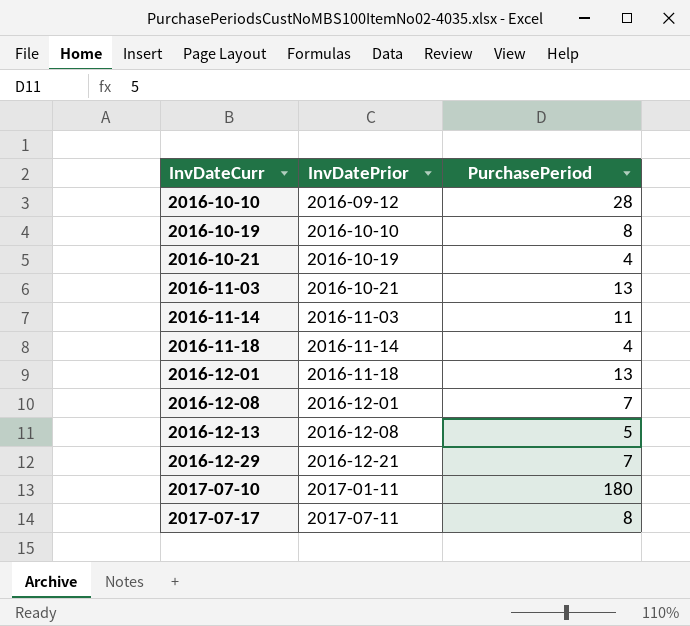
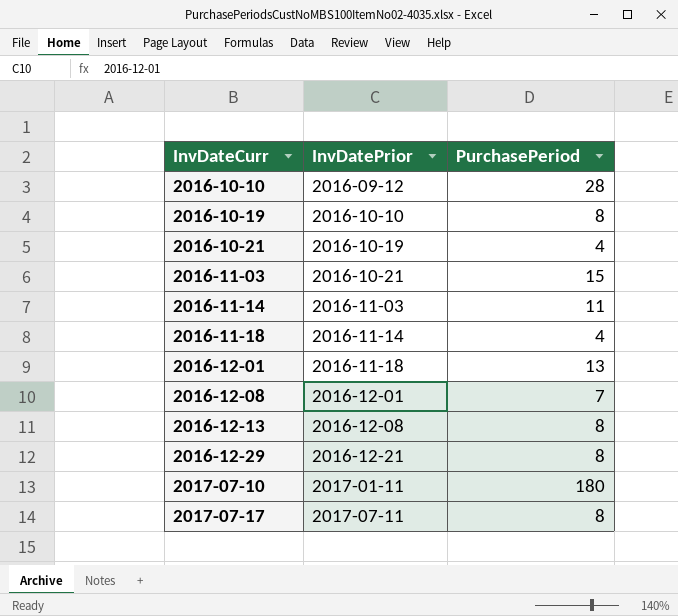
2016-11-03 | PurchasePeriod: 13 -> 15
2016-12-13 | PurchasePeriod: 5 -> 8
2016-12-29 | PurchasePeriod: 7 -> 8

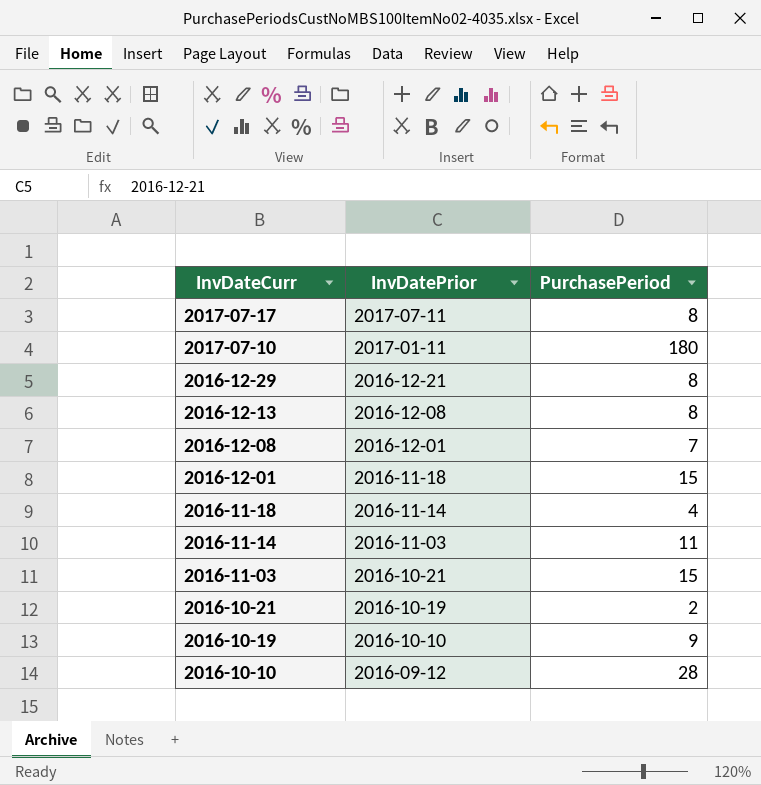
row order: InvDateCurr ascending -> InvDateCurr descending
2016-12-01 | PurchasePeriod: 13 -> 15
2016-10-21 | PurchasePeriod: 4 -> 2
2016-10-19 | PurchasePeriod: 8 -> 9

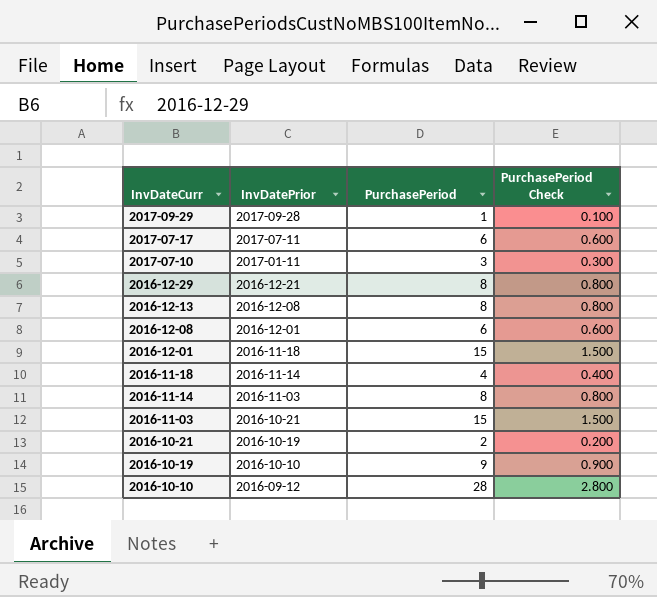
column PurchasePeriod Check | formula: none -> [PurchasePeriod] * 0.1
row 2017-09-29: none -> 2017-09-28 | 1 | 0.100
2017-07-17 | PurchasePeriod: 8 -> 6
2017-07-10 | PurchasePeriod: 180 -> 3
2016-12-08 | PurchasePeriod: 7 -> 6
2016-11-14 | PurchasePeriod: 11 -> 8

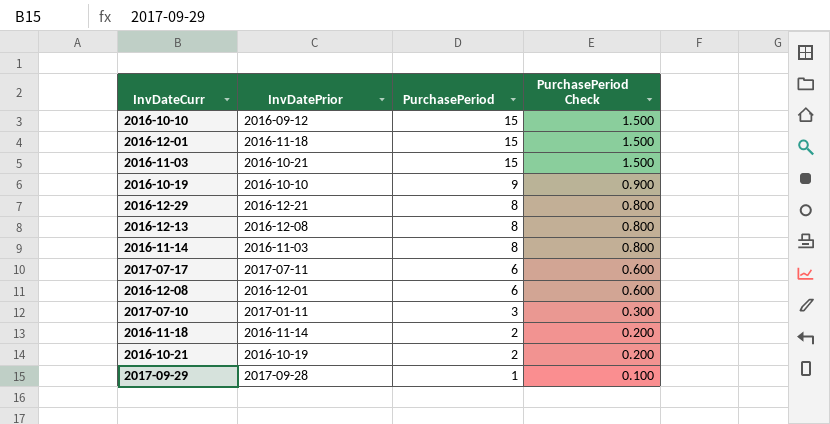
row order: InvDateCurr descending -> PurchasePeriod descending
2016-10-10 | PurchasePeriod: 28 -> 15
2016-10-10 | PurchasePeriod Check: 2.800 -> 1.500
2016-11-18 | PurchasePeriod: 4 -> 2
2016-11-18 | PurchasePeriod Check: 0.400 -> 0.200

